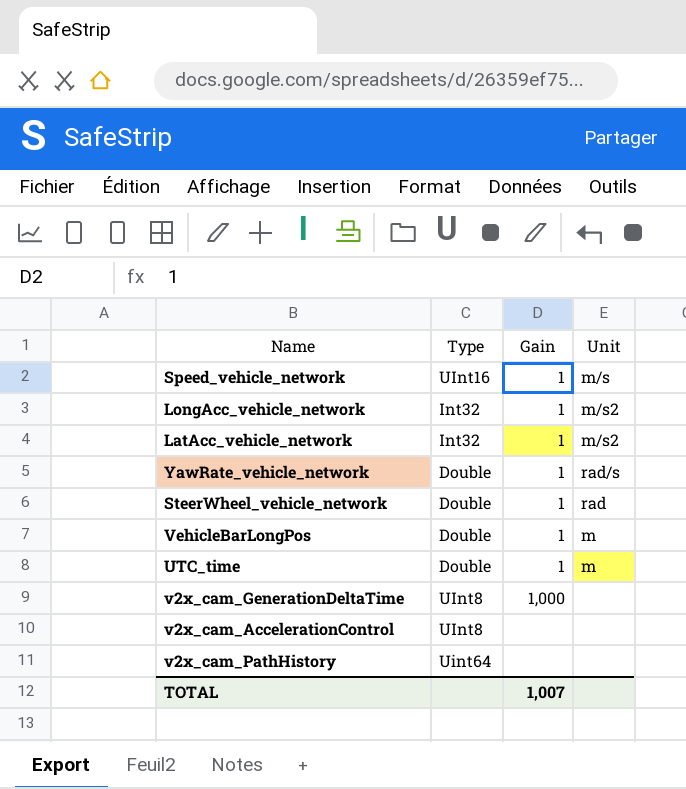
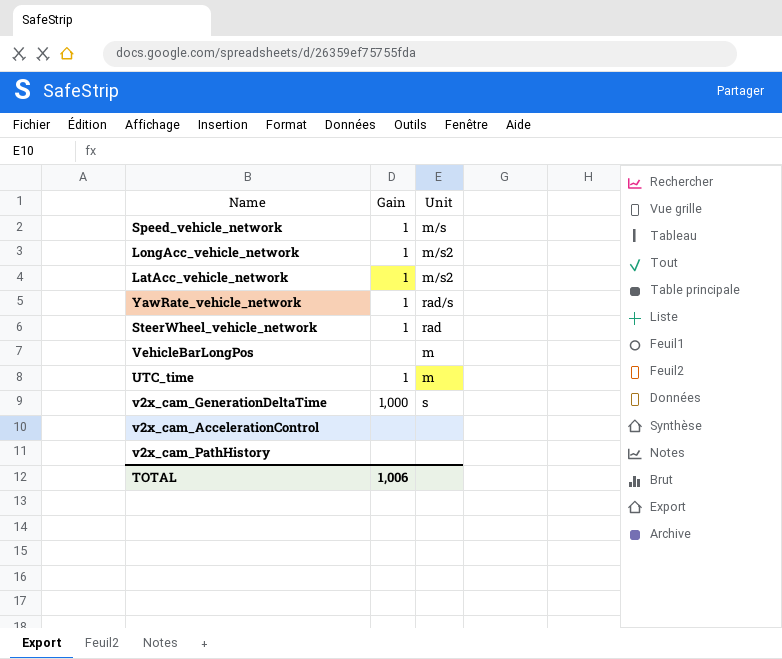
column Type | position: 2 -> none
VehicleBarLongPos | Gain: 1 -> none
v2x_cam_GenerationDeltaTime | Unit: none -> s
TOTAL | Gain: 1,007 -> 1,006

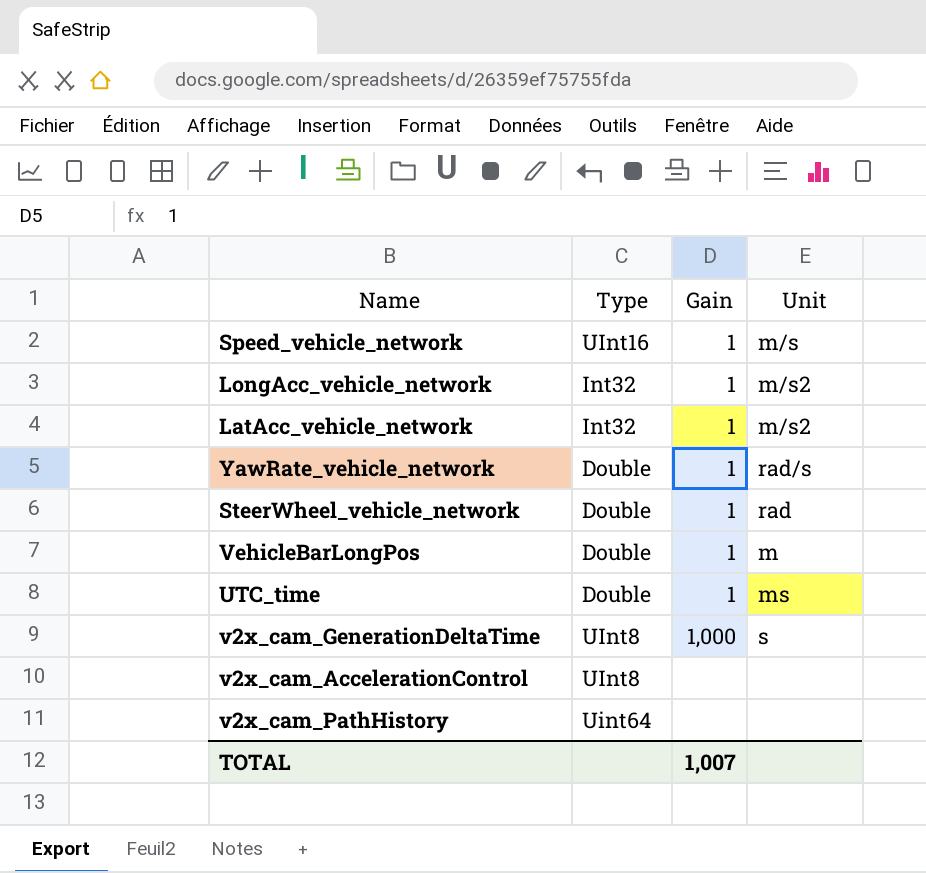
column Type | position: none -> 2
VehicleBarLongPos | Gain: none -> 1
UTC_time | Unit: m -> ms
TOTAL | Gain: 1,006 -> 1,007

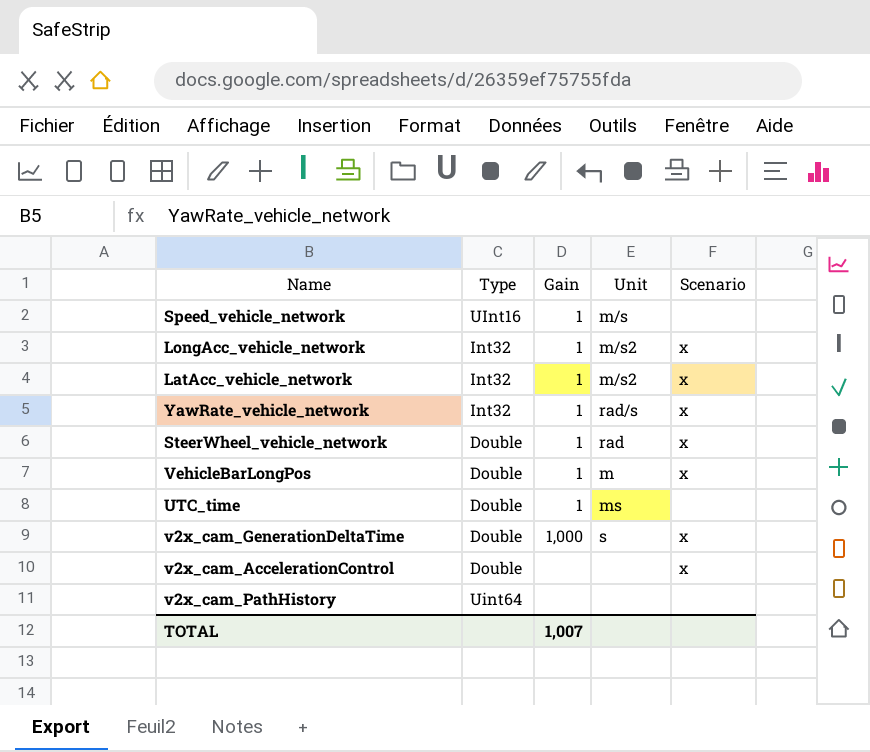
column Scenario | position: none -> 5
YawRate_vehicle_network | Type: Double -> Int32
v2x_cam_GenerationDeltaTime | Type: UInt8 -> Double
v2x_cam_AccelerationControl | Type: UInt8 -> Double

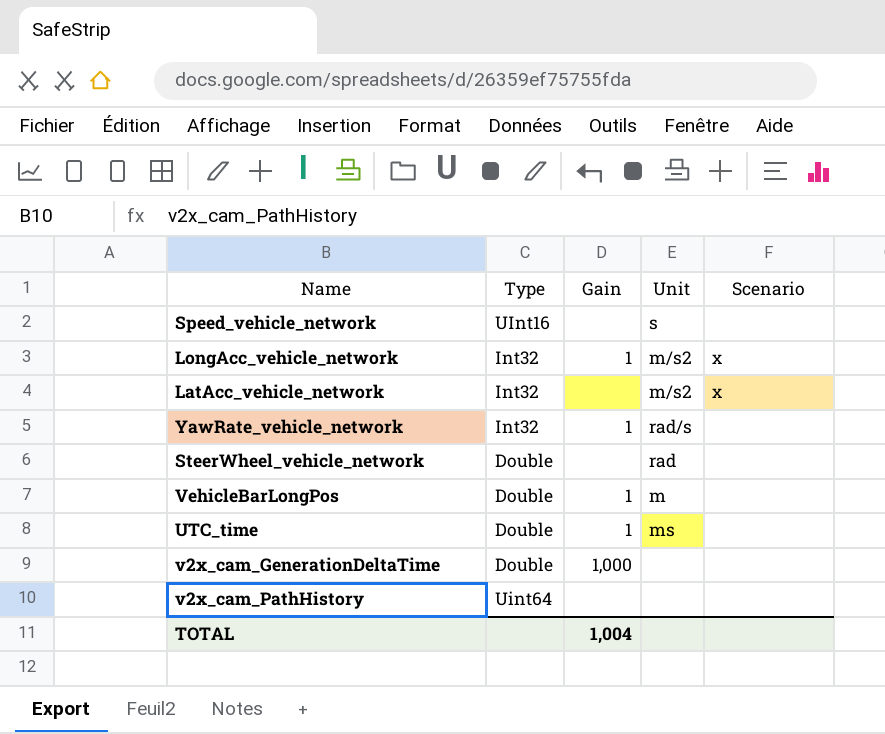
row v2x_cam_AccelerationControl: Double | none | none | x -> none
Speed_vehicle_network | Gain: 1 -> none
Speed_vehicle_network | Unit: m/s -> s
LatAcc_vehicle_network | Gain: 1 -> none
YawRate_vehicle_network | Scenario: x -> none
SteerWheel_vehicle_network | Gain: 1 -> none
SteerWheel_vehicle_network | Scenario: x -> none
VehicleBarLongPos | Scenario: x -> none
v2x_cam_GenerationDeltaTime | Unit: s -> none
v2x_cam_GenerationDeltaTime | Scenario: x -> none
TOTAL | Gain: 1,007 -> 1,004

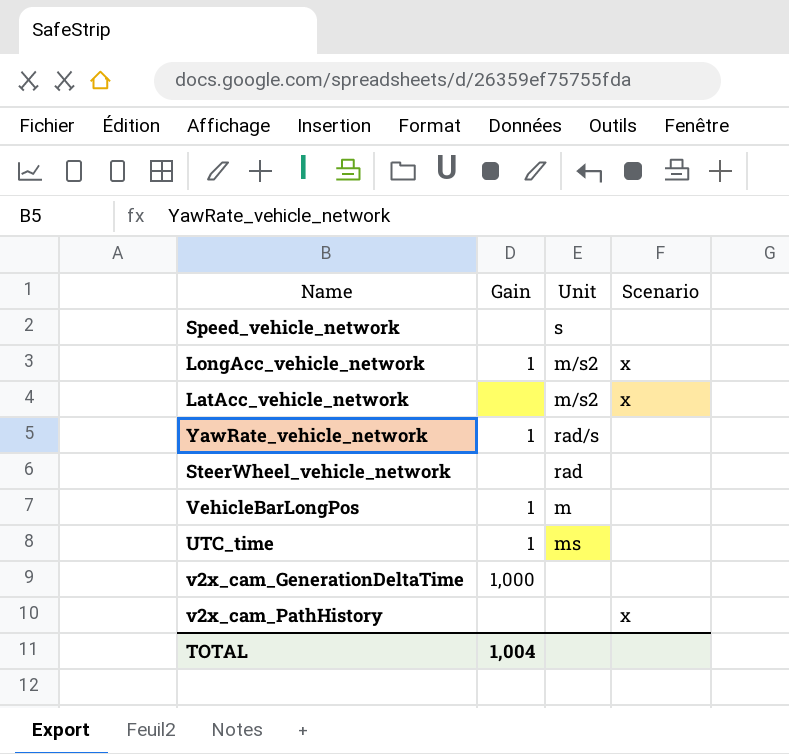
column Type | position: 2 -> none
v2x_cam_PathHistory | Scenario: none -> x

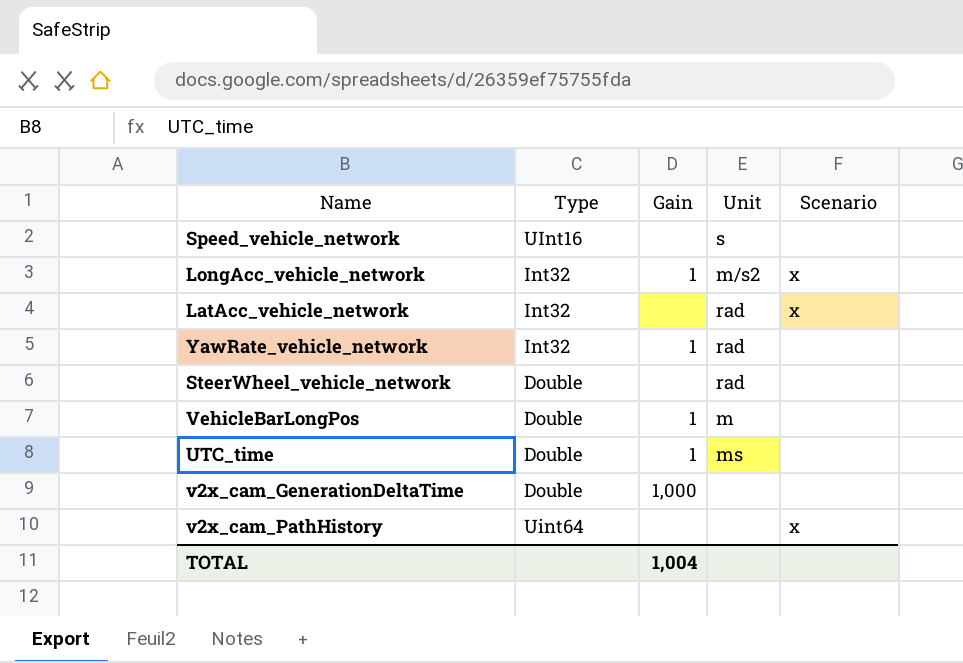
column Type | position: none -> 2
LatAcc_vehicle_network | Unit: m/s2 -> rad
YawRate_vehicle_network | Unit: rad/s -> rad

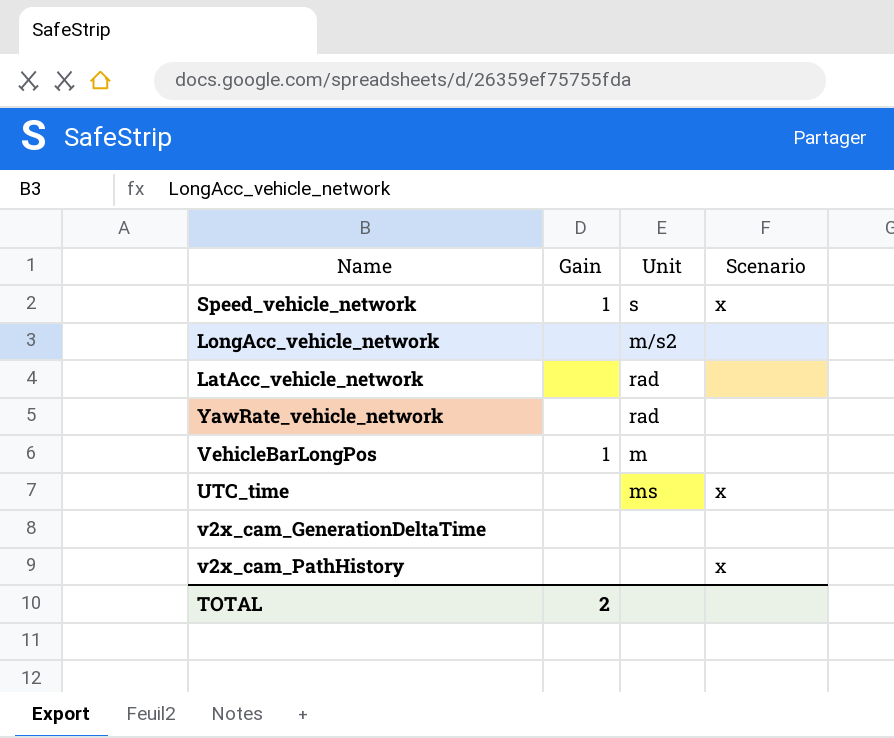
column Type | position: 2 -> none
row SteerWheel_vehicle_network: Double | none | rad | none -> none
Speed_vehicle_network | Gain: none -> 1
Speed_vehicle_network | Scenario: none -> x
LongAcc_vehicle_network | Gain: 1 -> none
LongAcc_vehicle_network | Scenario: x -> none
LatAcc_vehicle_network | Scenario: x -> none
YawRate_vehicle_network | Gain: 1 -> none
UTC_time | Gain: 1 -> none
UTC_time | Scenario: none -> x
v2x_cam_GenerationDeltaTime | Gain: 1,000 -> none
TOTAL | Gain: 1,004 -> 2

